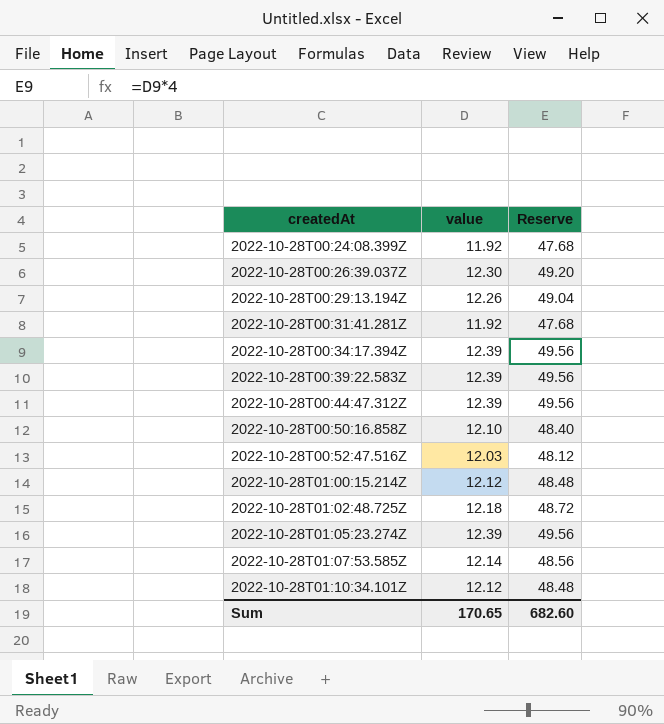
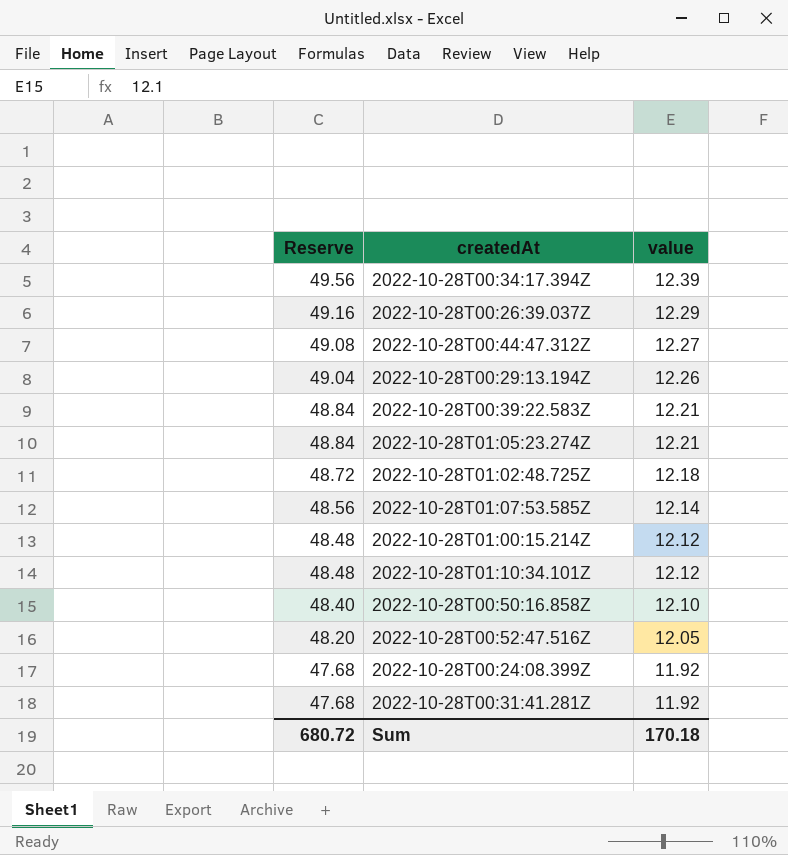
row order: createdAt ascending -> Reserve descending
column Reserve | position: 3 -> 1
2022-10-28T00:26:39.037Z | Reserve: 49.20 -> 49.16
2022-10-28T00:26:39.037Z | value: 12.30 -> 12.29
2022-10-28T00:44:47.312Z | Reserve: 49.56 -> 49.08
2022-10-28T00:44:47.312Z | value: 12.39 -> 12.27
2022-10-28T00:39:22.583Z | Reserve: 49.56 -> 48.84
2022-10-28T00:39:22.583Z | value: 12.39 -> 12.21
2022-10-28T01:05:23.274Z | Reserve: 49.56 -> 48.84
2022-10-28T01:05:23.274Z | value: 12.39 -> 12.21
2022-10-28T00:52:47.516Z | Reserve: 48.12 -> 48.20
2022-10-28T00:52:47.516Z | value: 12.03 -> 12.05
Sum | Reserve: 682.60 -> 680.72
Sum | value: 170.65 -> 170.18

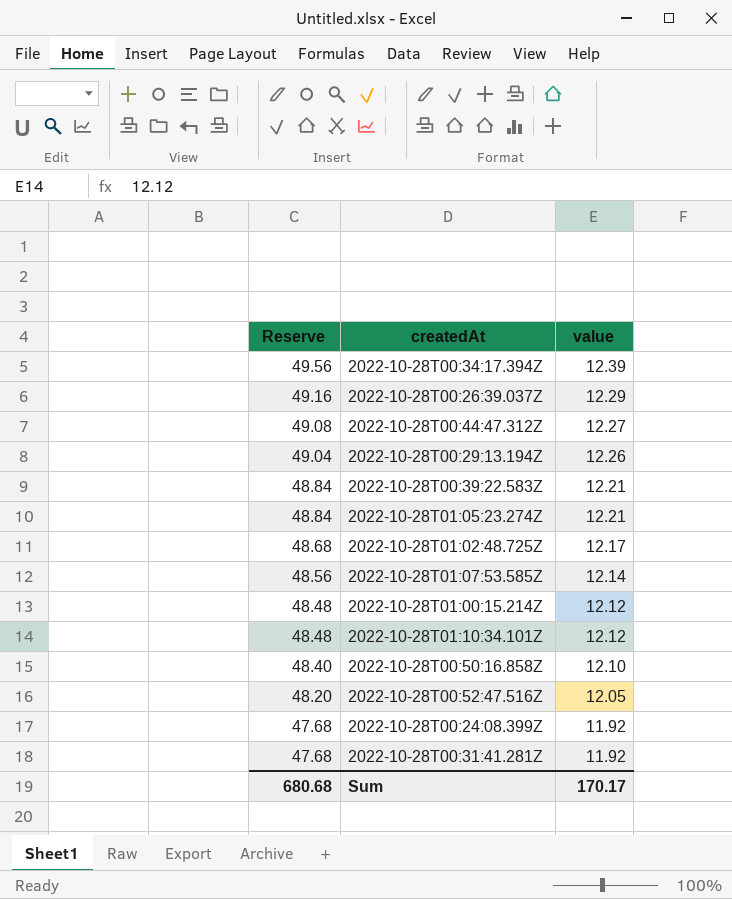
2022-10-28T01:02:48.725Z | Reserve: 48.72 -> 48.68
2022-10-28T01:02:48.725Z | value: 12.18 -> 12.17
Sum | Reserve: 680.72 -> 680.68
Sum | value: 170.18 -> 170.17

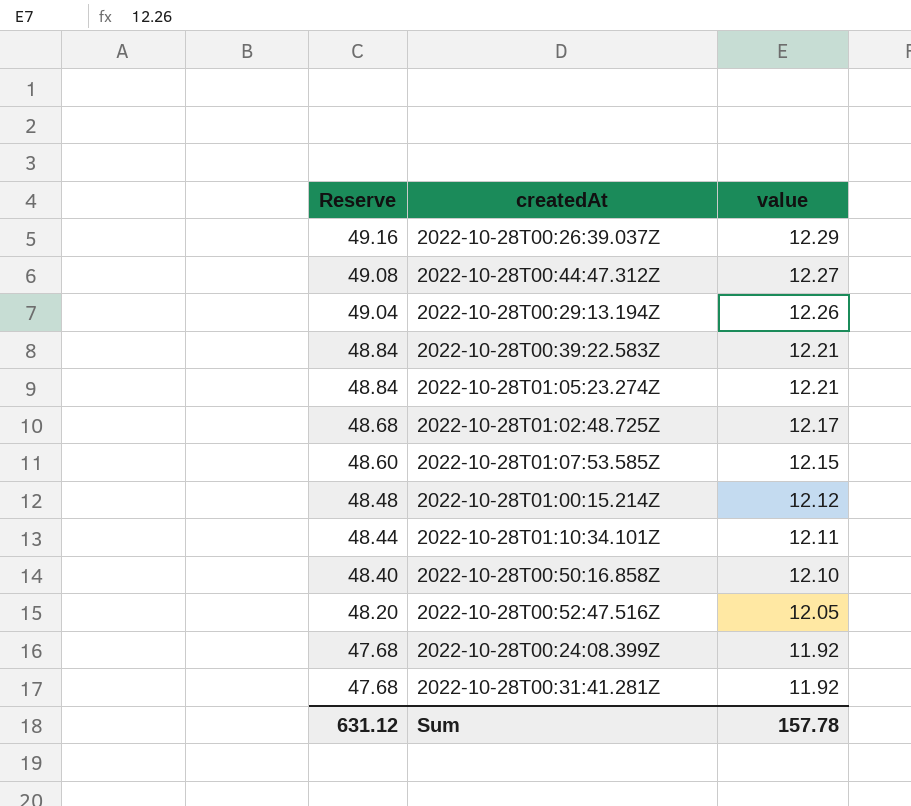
row 2022-10-28T00:34:17.394Z: 49.56 | 12.39 -> none
2022-10-28T01:07:53.585Z | Reserve: 48.56 -> 48.60
2022-10-28T01:07:53.585Z | value: 12.14 -> 12.15
2022-10-28T01:10:34.101Z | Reserve: 48.48 -> 48.44
2022-10-28T01:10:34.101Z | value: 12.12 -> 12.11
Sum | Reserve: 680.68 -> 631.12
Sum | value: 170.17 -> 157.78

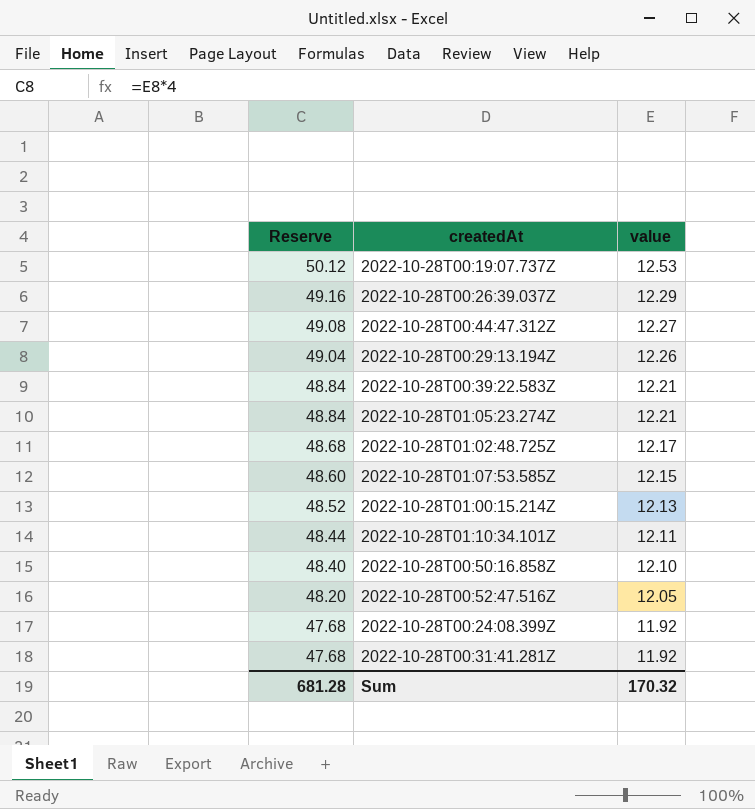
row 2022-10-28T00:19:07.737Z: none -> 50.12 | 12.53
2022-10-28T01:00:15.214Z | Reserve: 48.48 -> 48.52
2022-10-28T01:00:15.214Z | value: 12.12 -> 12.13
Sum | Reserve: 631.12 -> 681.28
Sum | value: 157.78 -> 170.32

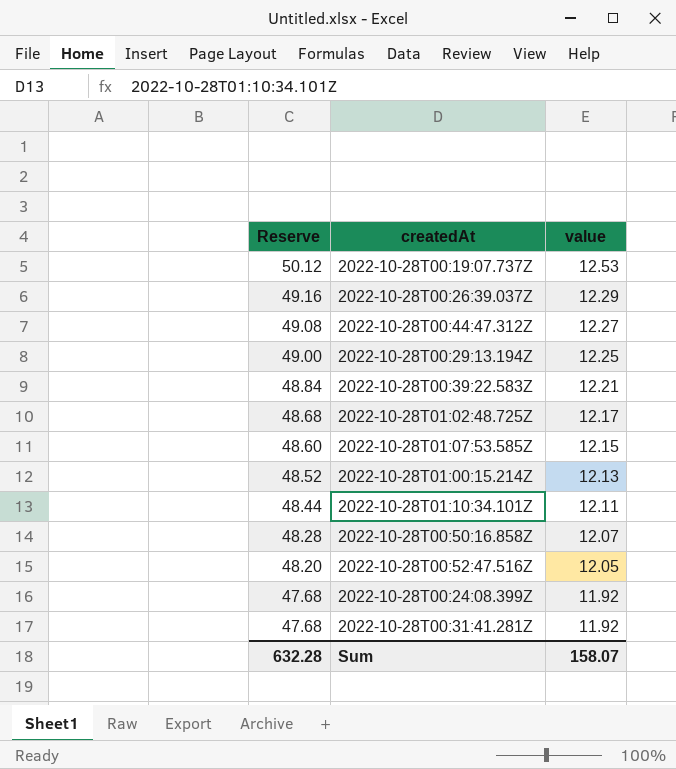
row 2022-10-28T01:05:23.274Z: 48.84 | 12.21 -> none
2022-10-28T00:29:13.194Z | Reserve: 49.04 -> 49.00
2022-10-28T00:29:13.194Z | value: 12.26 -> 12.25
2022-10-28T00:50:16.858Z | Reserve: 48.40 -> 48.28
2022-10-28T00:50:16.858Z | value: 12.10 -> 12.07
Sum | Reserve: 681.28 -> 632.28
Sum | value: 170.32 -> 158.07

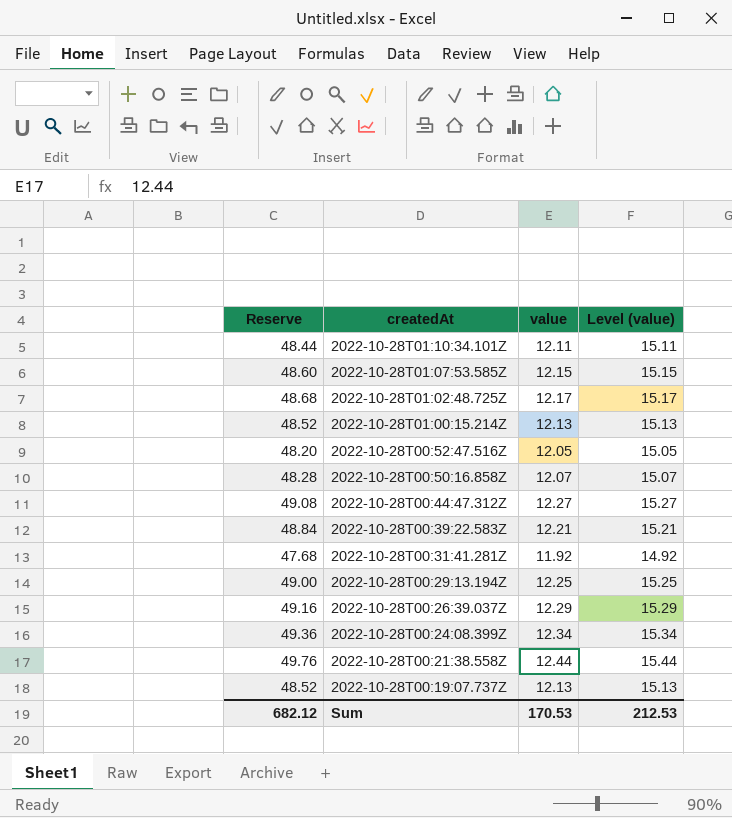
row order: Reserve descending -> createdAt descending
column Level (value) | formula: none -> [value] + 3
2022-10-28T00:24:08.399Z | Reserve: 47.68 -> 49.36
2022-10-28T00:24:08.399Z | value: 11.92 -> 12.34
row 2022-10-28T00:21:38.558Z: none -> 49.76 | 12.44 | 15.44
2022-10-28T00:19:07.737Z | Reserve: 50.12 -> 48.52
2022-10-28T00:19:07.737Z | value: 12.53 -> 12.13
Sum | Reserve: 632.28 -> 682.12
Sum | value: 158.07 -> 170.53

